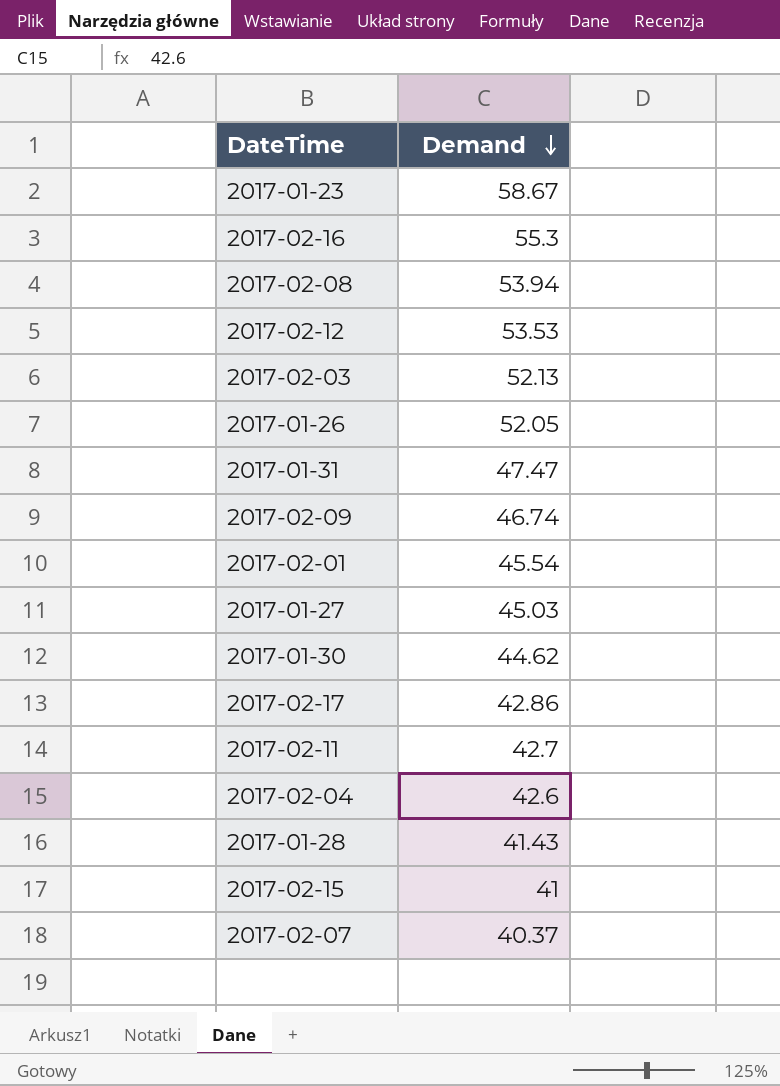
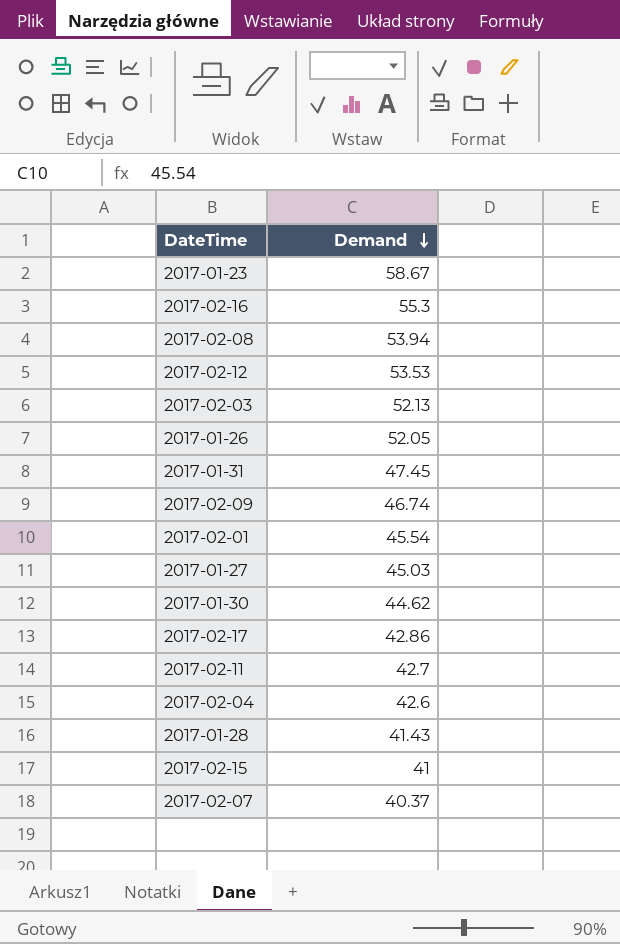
2017-01-31 | Demand: 47.47 -> 47.45

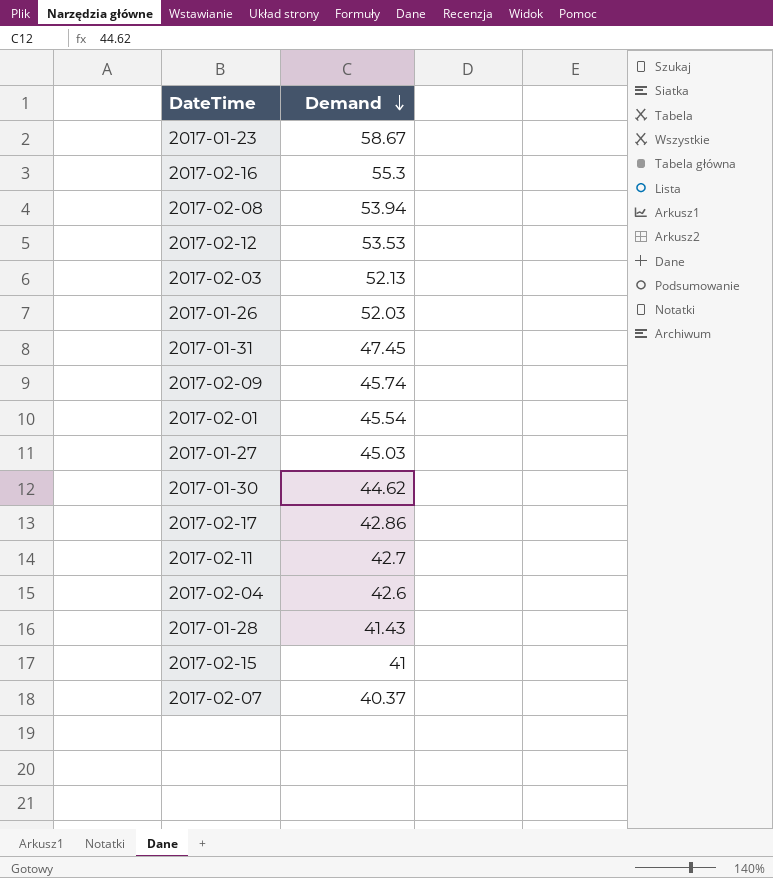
2017-01-26 | Demand: 52.05 -> 52.03
2017-02-09 | Demand: 46.74 -> 45.74

